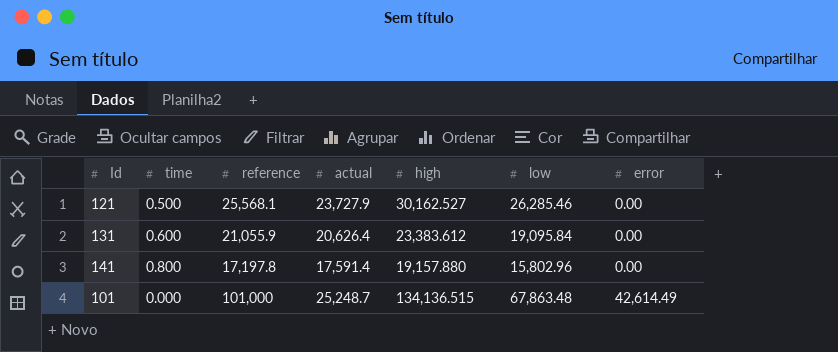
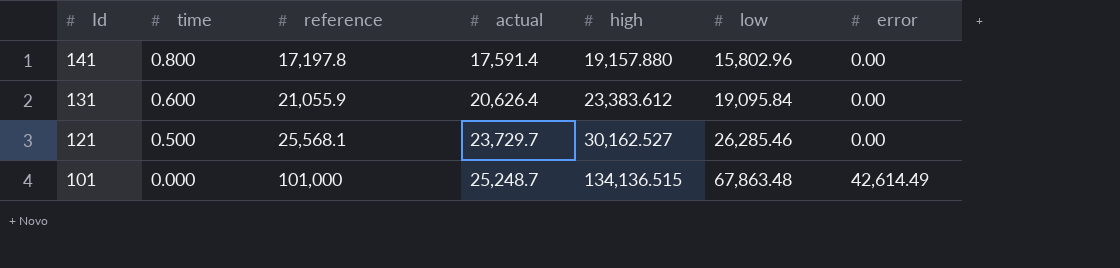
row order: error ascending -> Id descending
121 | actual: 23,727.9 -> 23,729.7

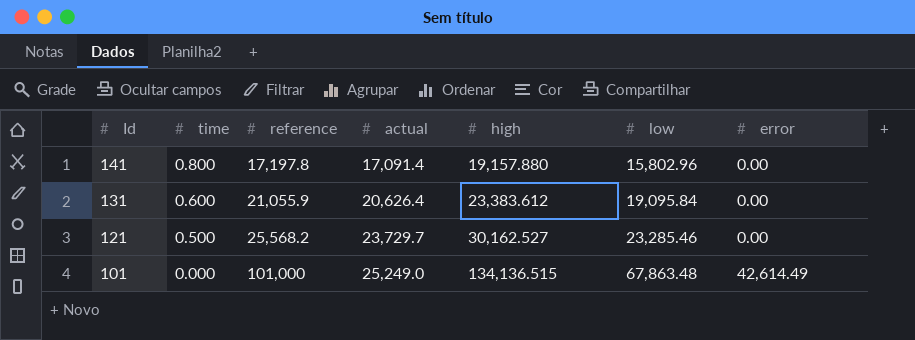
141 | actual: 17,591.4 -> 17,091.4
121 | reference: 25,568.1 -> 25,568.2
121 | low: 26,285.46 -> 23,285.46
101 | actual: 25,248.7 -> 25,249.0

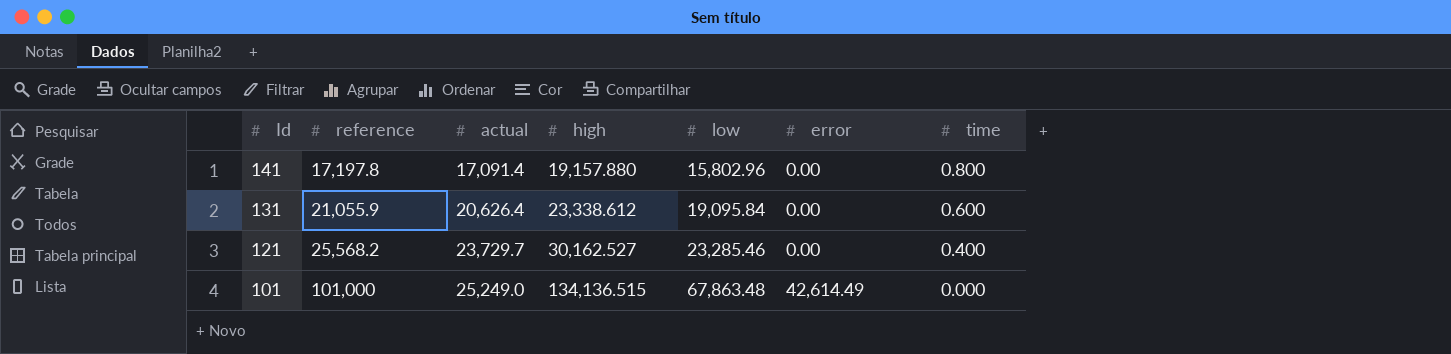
column time | position: 2 -> 7
131 | high: 23,383.612 -> 23,338.612
121 | time: 0.500 -> 0.400

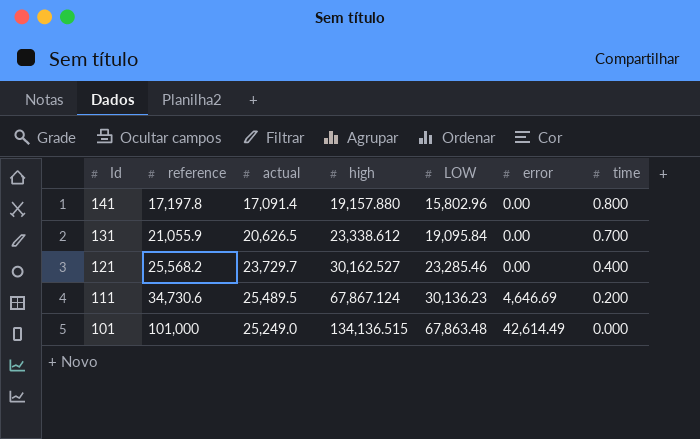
column name: low -> LOW
131 | actual: 20,626.4 -> 20,626.5
131 | time: 0.600 -> 0.700
row 111: none -> 34,730.6 | 25,489.5 | 67,867.124 | 30,136.23 | 4,646.69 | 0.200

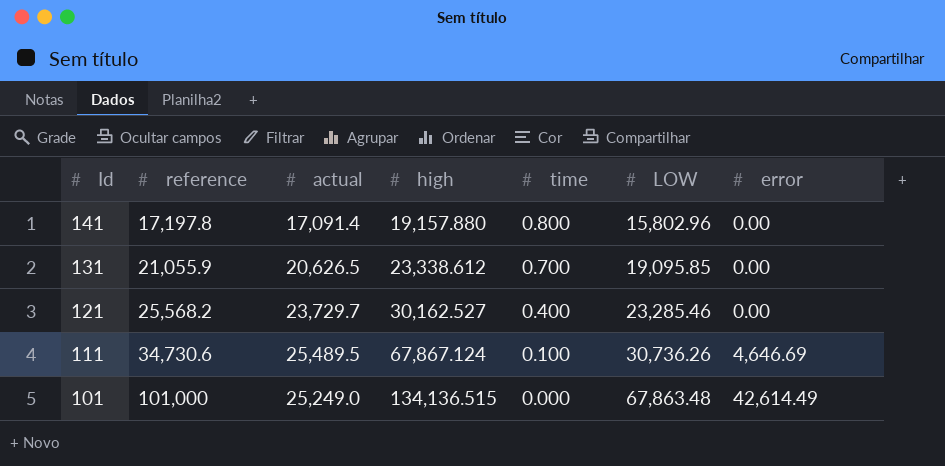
column time | position: 7 -> 5
131 | LOW: 19,095.84 -> 19,095.85
111 | time: 0.200 -> 0.100
111 | LOW: 30,136.23 -> 30,736.26

